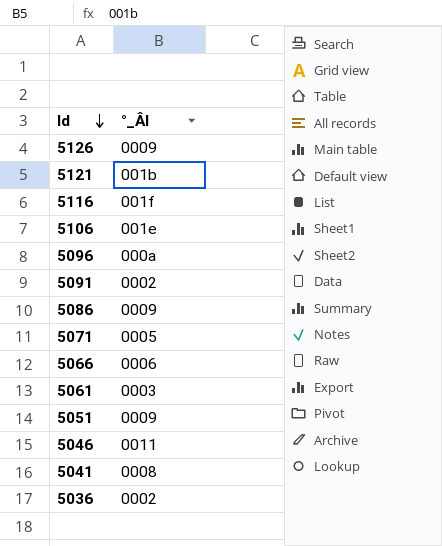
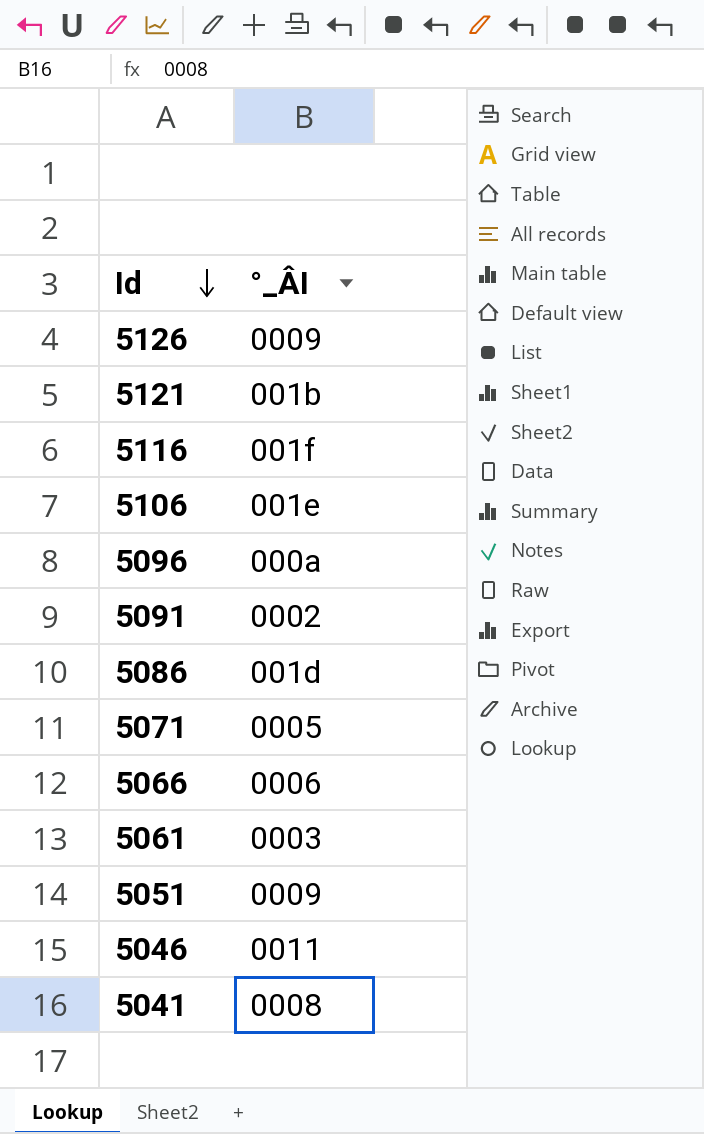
row 5036: 0002 -> none
5086 | °_ÂI: 0009 -> 001d

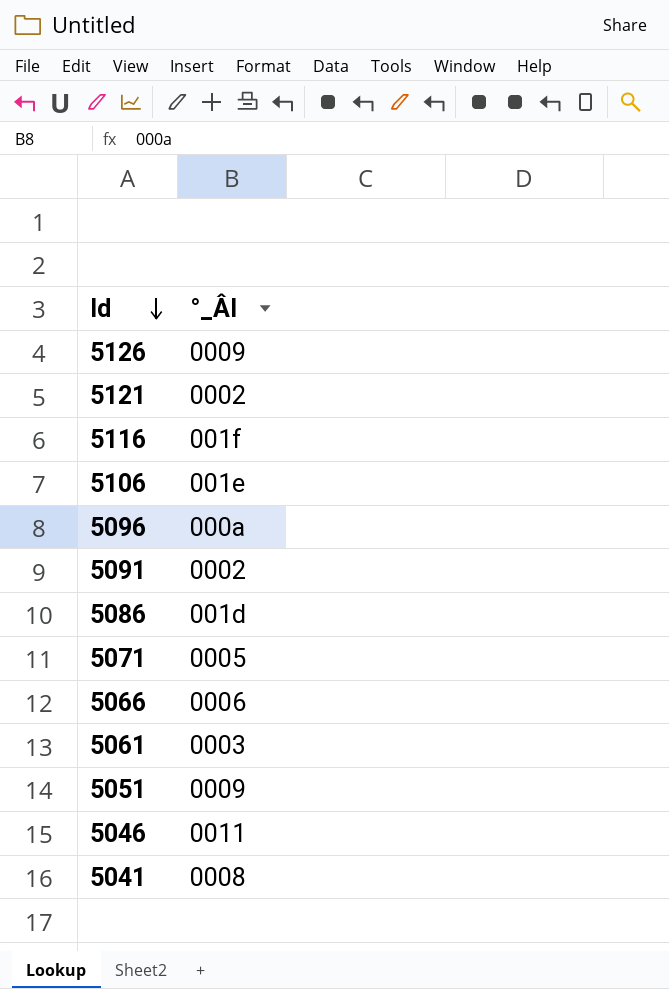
5121 | °_ÂI: 001b -> 0002

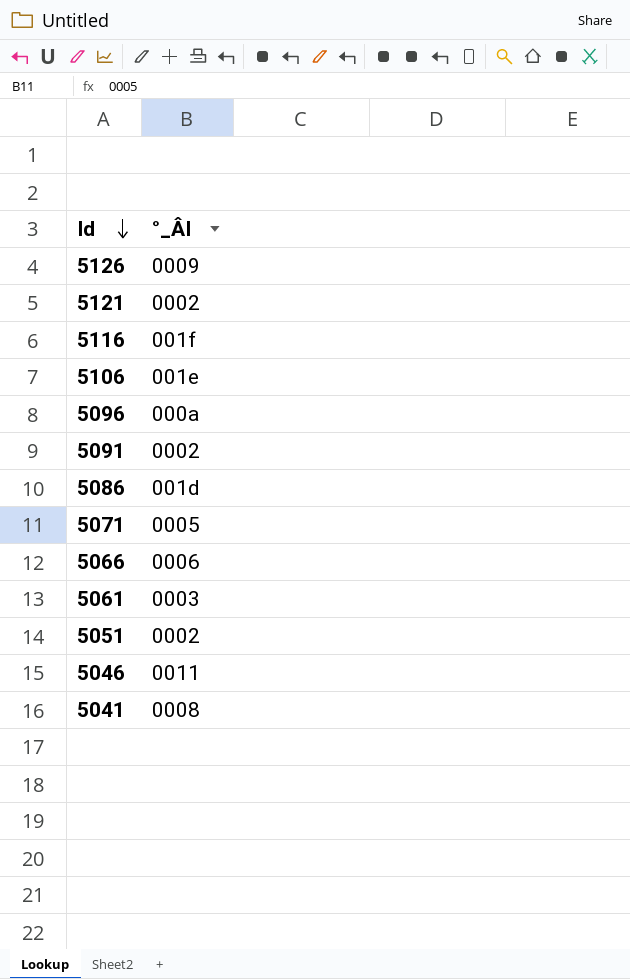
5051 | °_ÂI: 0009 -> 0002

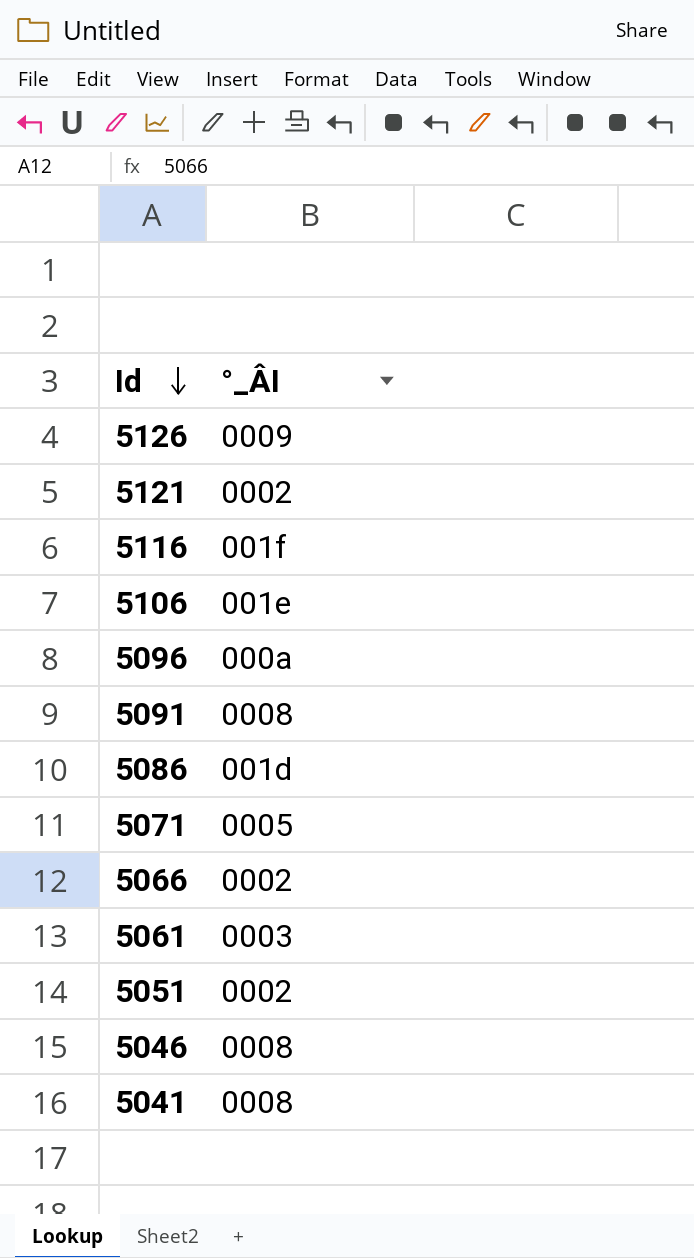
5091 | °_ÂI: 0002 -> 0008
5066 | °_ÂI: 0006 -> 0002
5046 | °_ÂI: 0011 -> 0008

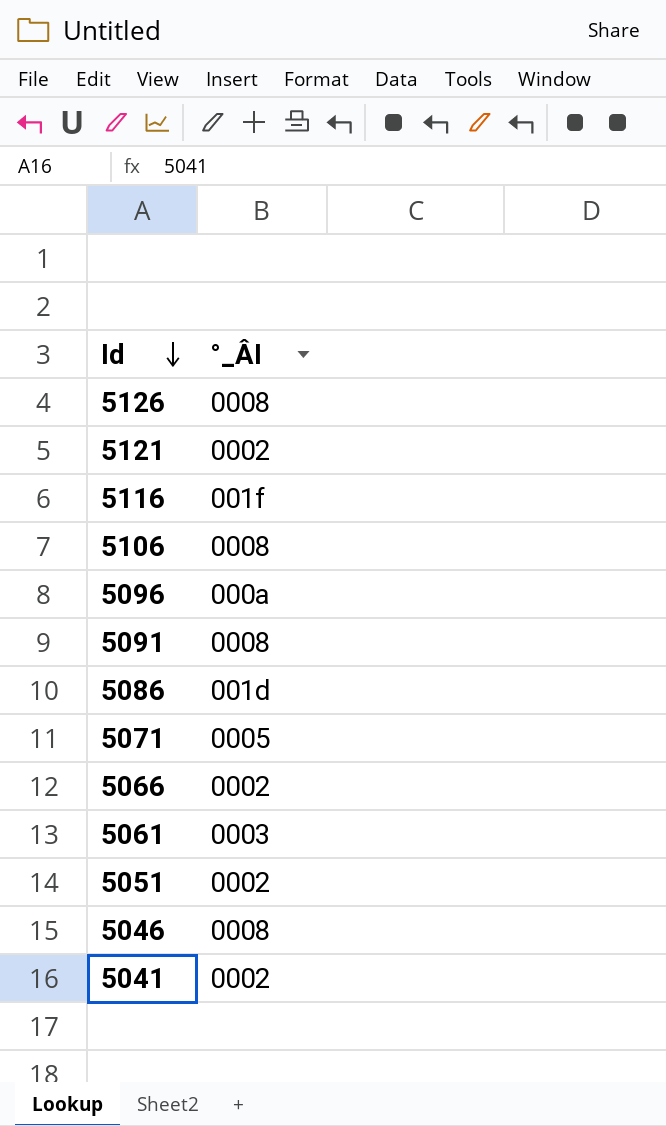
5126 | °_ÂI: 0009 -> 0008
5106 | °_ÂI: 001e -> 0008
5041 | °_ÂI: 0008 -> 0002

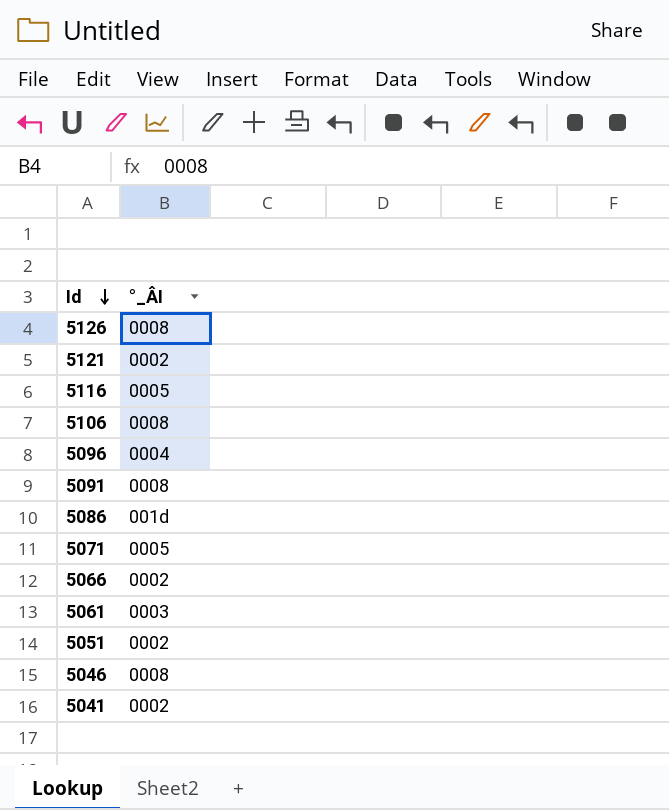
5116 | °_ÂI: 001f -> 0005
5096 | °_ÂI: 000a -> 0004

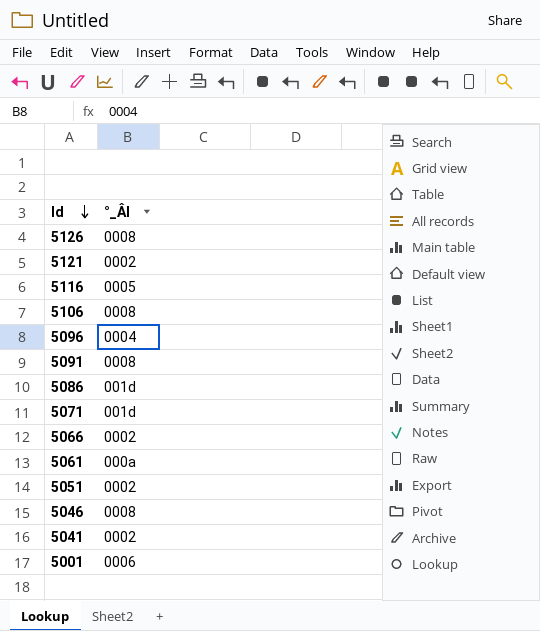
5071 | °_ÂI: 0005 -> 001d
5061 | °_ÂI: 0003 -> 000a
row 5001: none -> 0006

